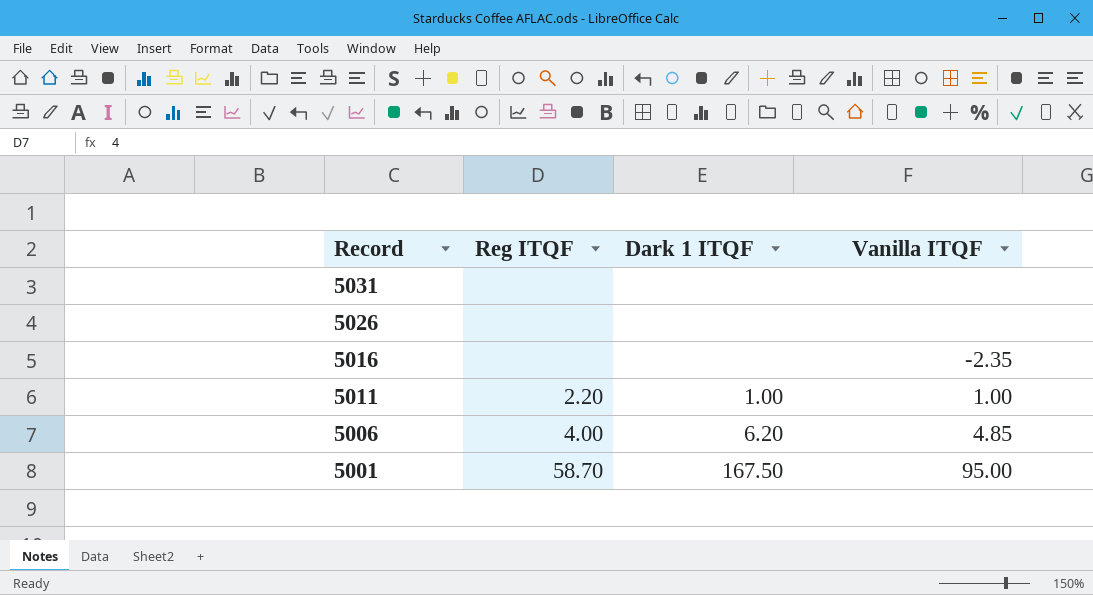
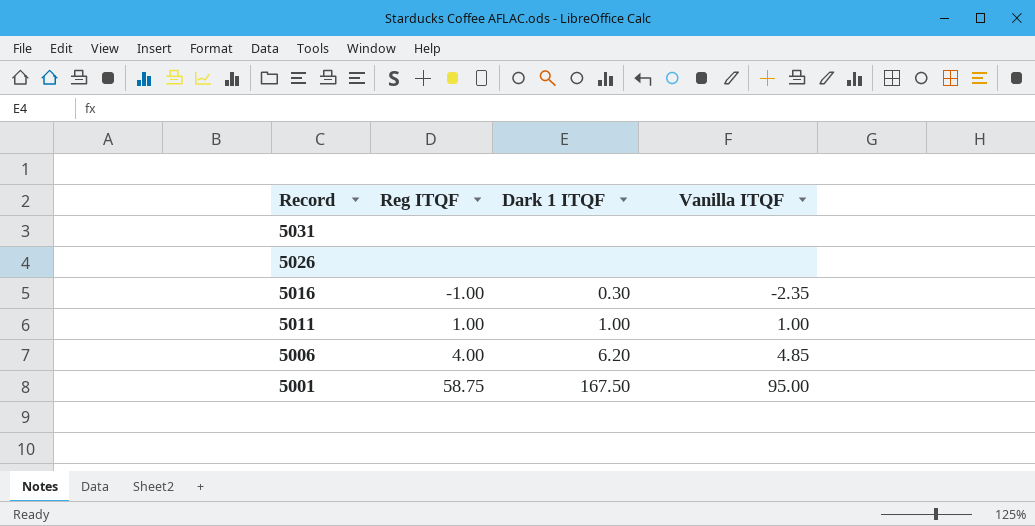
5016 | Reg ITQF: none -> -1.00
5016 | Dark 1 ITQF: none -> 0.30
5011 | Reg ITQF: 2.20 -> 1.00
5001 | Reg ITQF: 58.70 -> 58.75

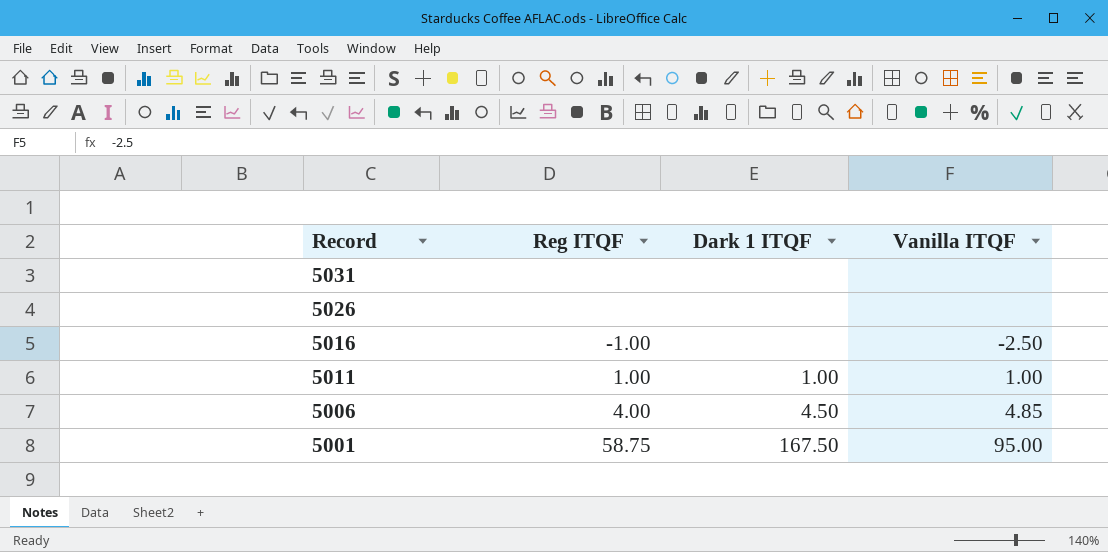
5016 | Dark 1 ITQF: 0.30 -> none
5016 | Vanilla ITQF: -2.35 -> -2.50
5006 | Dark 1 ITQF: 6.20 -> 4.50

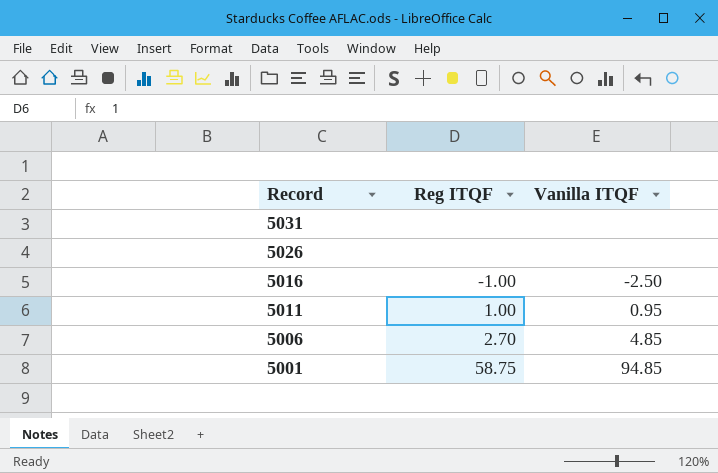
column Dark 1 ITQF | position: 3 -> none
5011 | Vanilla ITQF: 1.00 -> 0.95
5006 | Reg ITQF: 4.00 -> 2.70
5001 | Vanilla ITQF: 95.00 -> 94.85

